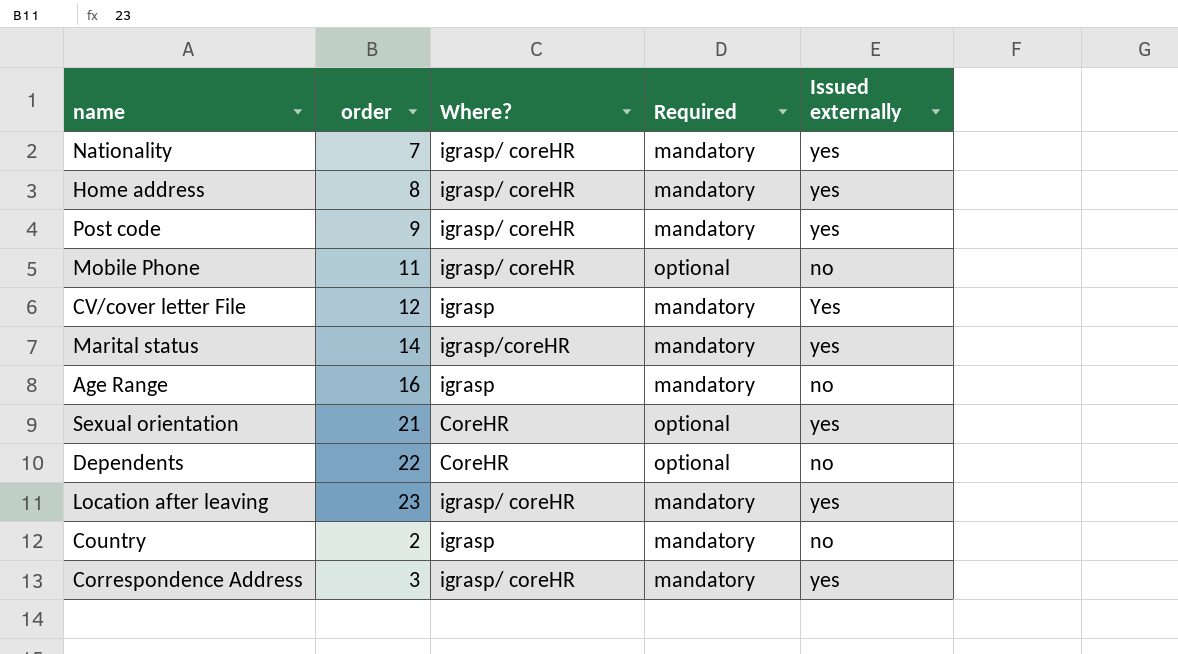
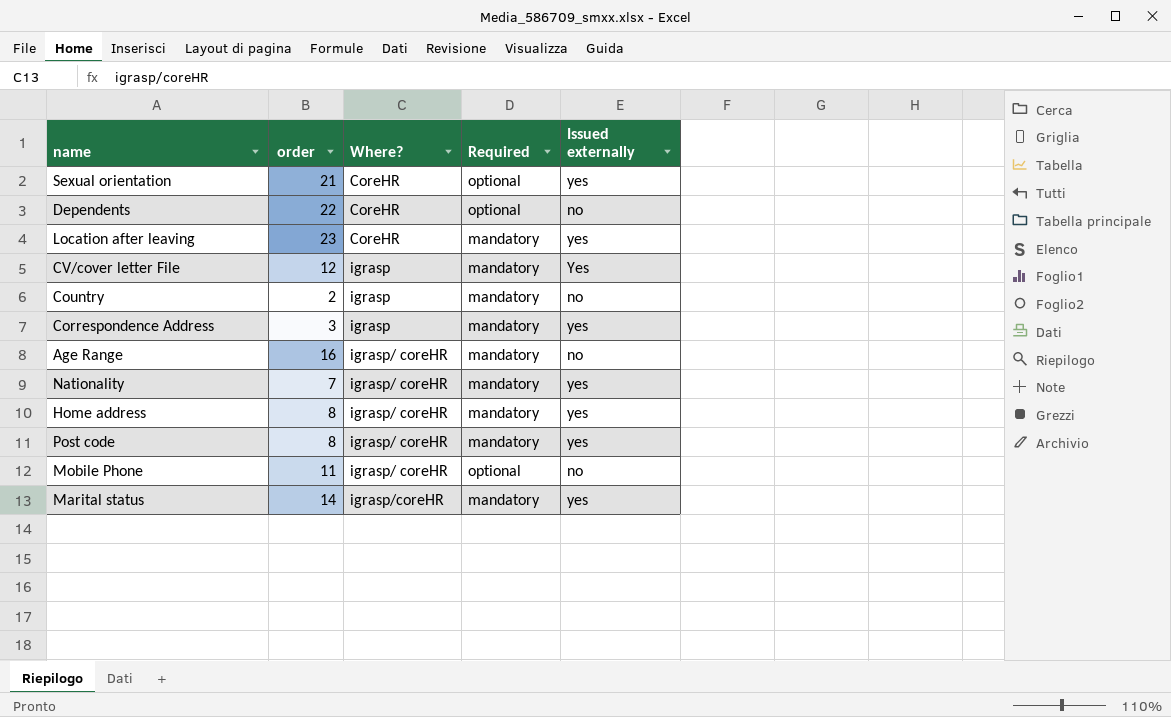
row order: none -> Where? ascending
Location after leaving | Where?: igrasp/ coreHR -> CoreHR
Correspondence Address | Where?: igrasp/ coreHR -> igrasp
Age Range | Where?: igrasp -> igrasp/ coreHR
Post code | order: 9 -> 8

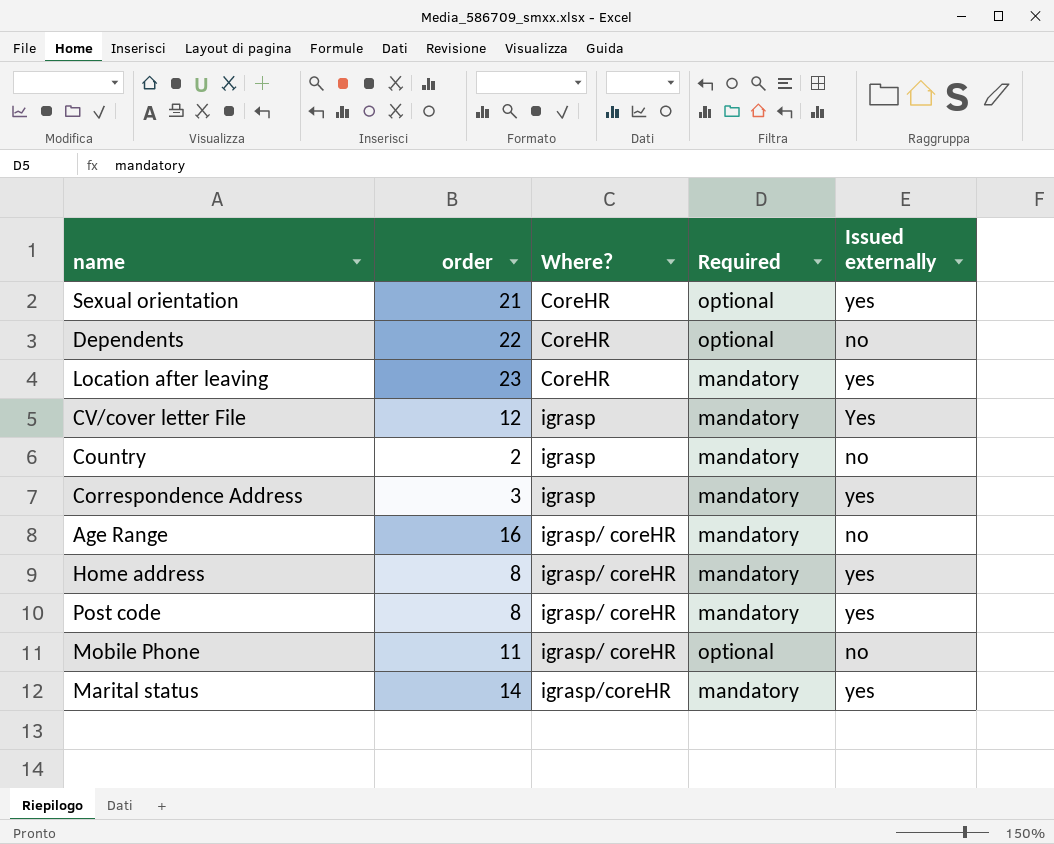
row Nationality: 7 | igrasp/ coreHR | mandatory | yes -> none

